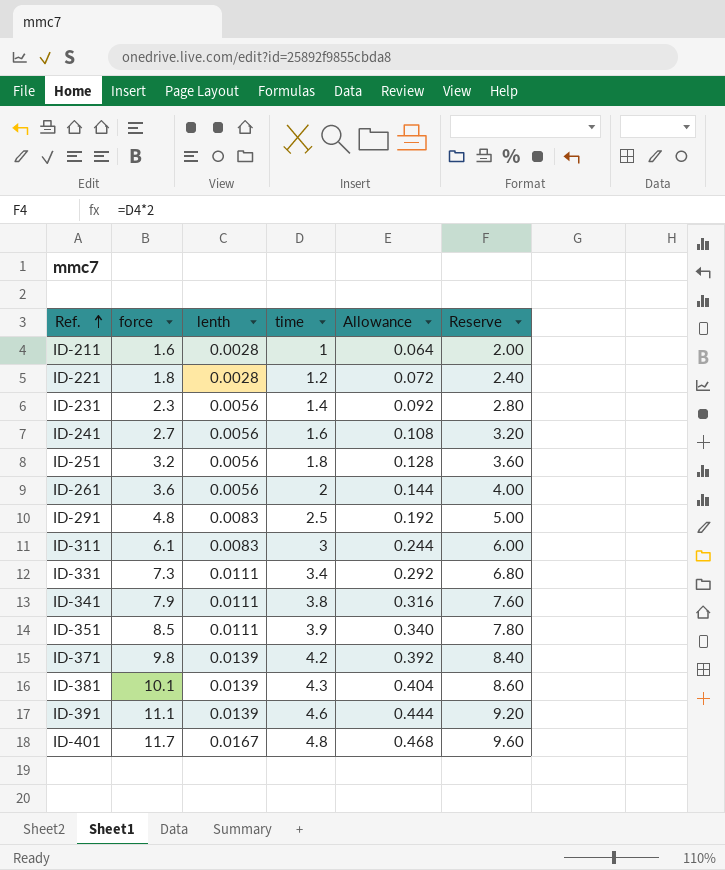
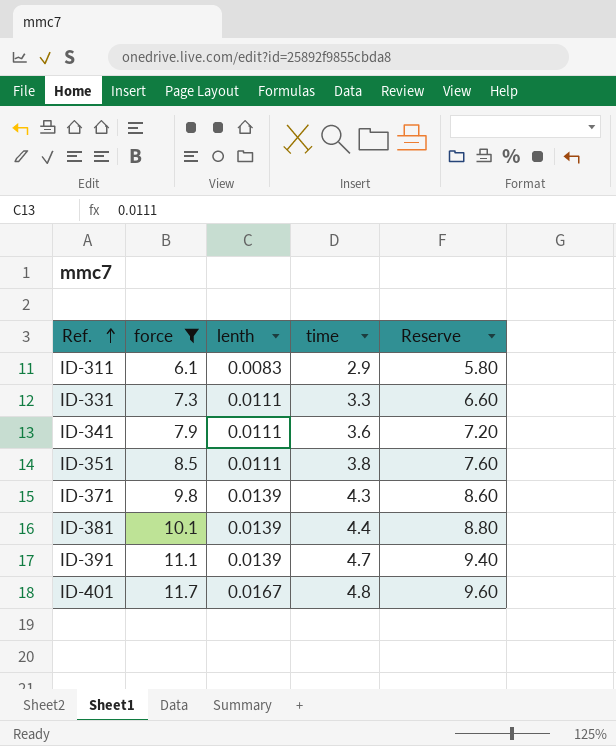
filter: none -> force >= 6.1
column Allowance | formula: [force] * 0.04 -> none
ID-311 | time: 3 -> 2.9
ID-311 | Reserve: 6.00 -> 5.80
ID-331 | time: 3.4 -> 3.3
ID-331 | Reserve: 6.80 -> 6.60
ID-341 | time: 3.8 -> 3.6
ID-341 | Reserve: 7.60 -> 7.20
ID-351 | time: 3.9 -> 3.8
ID-351 | Reserve: 7.80 -> 7.60
ID-371 | time: 4.2 -> 4.3
ID-371 | Reserve: 8.40 -> 8.60
ID-381 | time: 4.3 -> 4.4
ID-381 | Reserve: 8.60 -> 8.80
ID-391 | time: 4.6 -> 4.7
ID-391 | Reserve: 9.20 -> 9.40

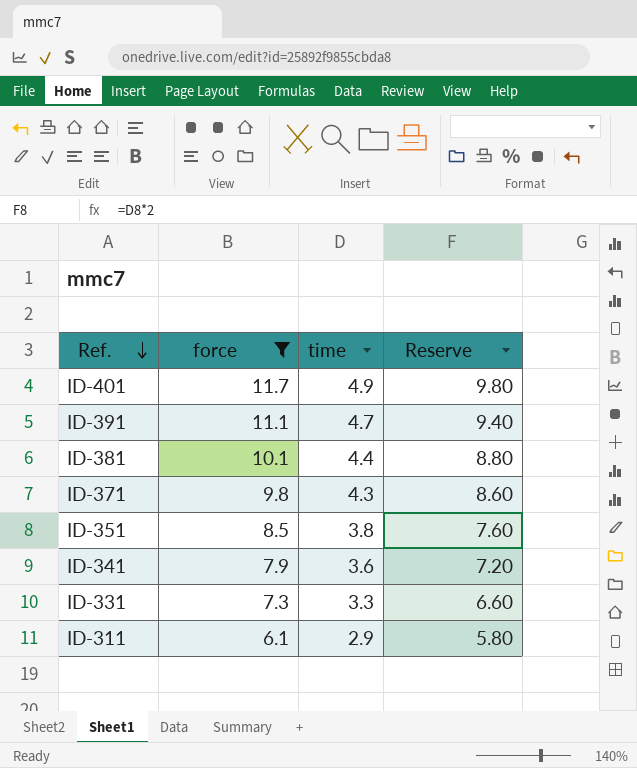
row order: Ref. ascending -> Ref. descending
column lenth | position: 3 -> none
ID-401 | time: 4.8 -> 4.9
ID-401 | Reserve: 9.60 -> 9.80

